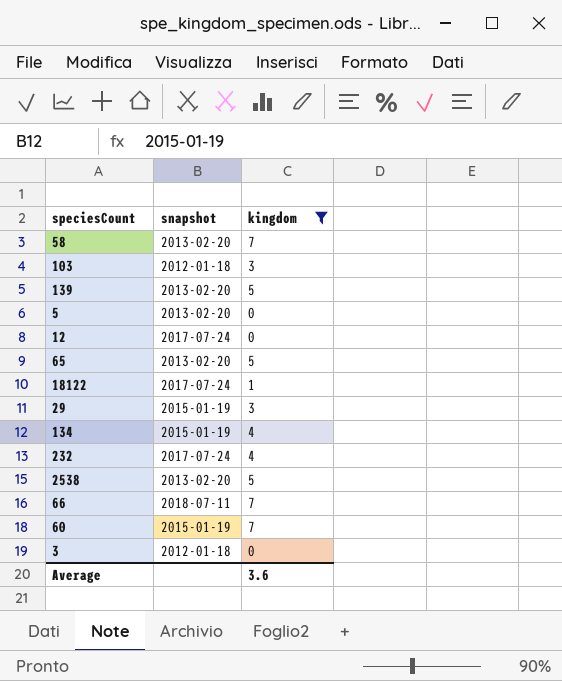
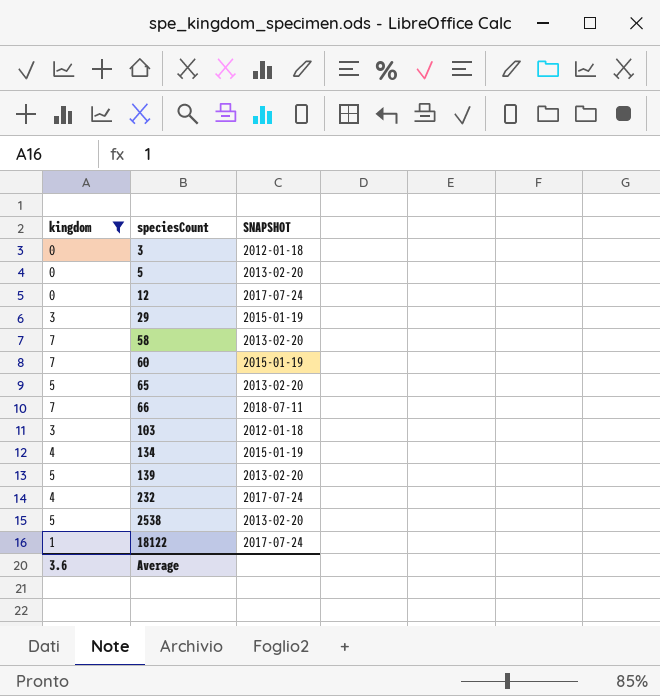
row order: none -> speciesCount ascending
column kingdom | position: 3 -> 1
column name: snapshot -> SNAPSHOT

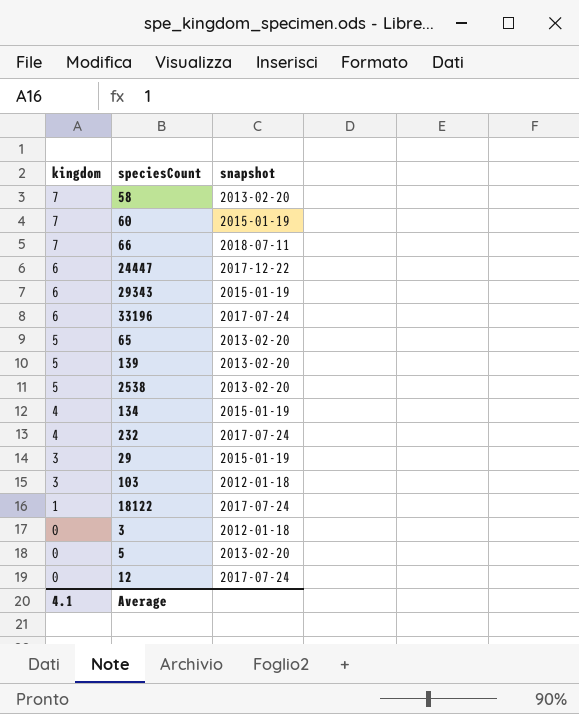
filter: kingdom != 6 -> none
row order: speciesCount ascending -> kingdom descending
column name: SNAPSHOT -> snapshot
Average | kingdom: 3.6 -> 4.1

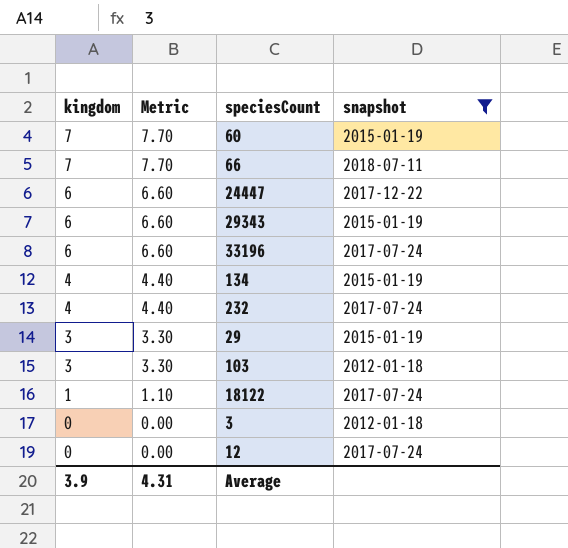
filter: none -> snapshot != 2013-02-20
column Metric | formula: none -> [kingdom] * 1.1
Average | kingdom: 4.1 -> 3.9

